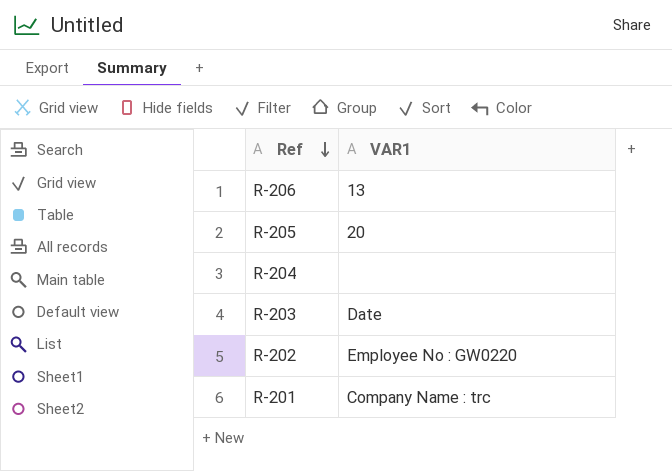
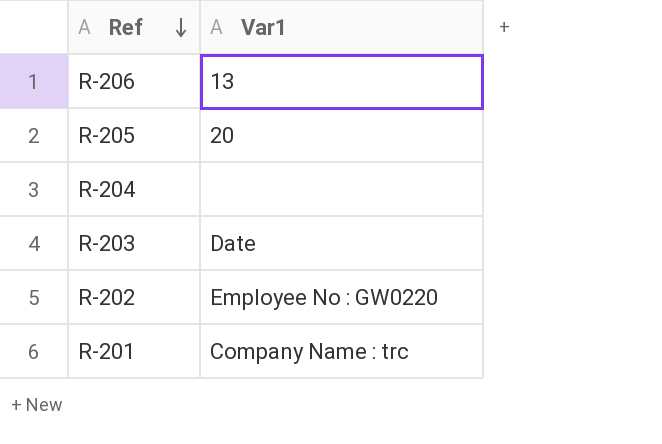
column name: VAR1 -> Var1

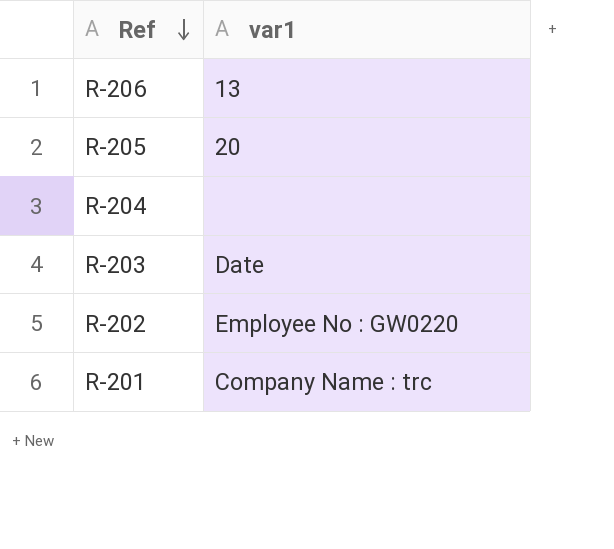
column name: Var1 -> var1

